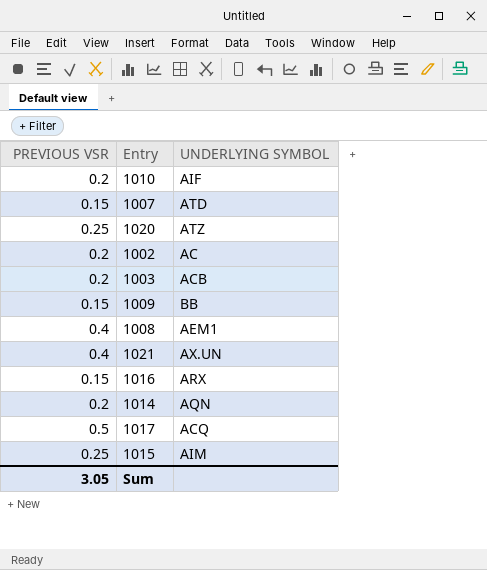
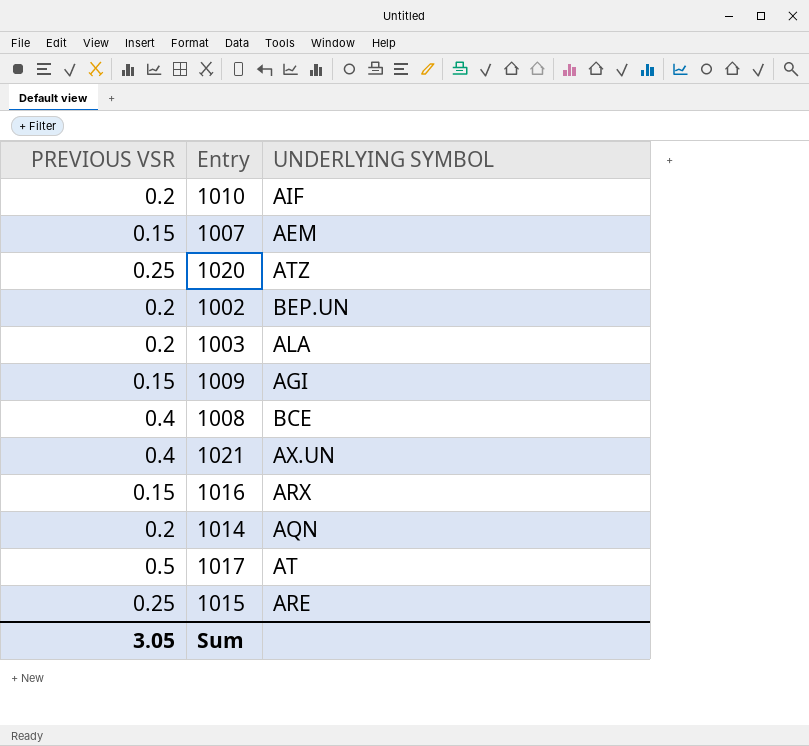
1007 | UNDERLYING SYMBOL: ATD -> AEM
1002 | UNDERLYING SYMBOL: AC -> BEP.UN
1003 | UNDERLYING SYMBOL: ACB -> ALA
1009 | UNDERLYING SYMBOL: BB -> AGI
1008 | UNDERLYING SYMBOL: AEM1 -> BCE
1017 | UNDERLYING SYMBOL: ACQ -> AT
1015 | UNDERLYING SYMBOL: AIM -> ARE

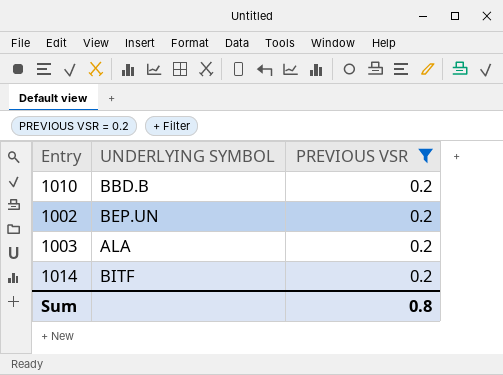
filter: none -> PREVIOUS VSR = 0.2
column PREVIOUS VSR | position: 1 -> 3
1010 | UNDERLYING SYMBOL: AIF -> BBD.B
1014 | UNDERLYING SYMBOL: AQN -> BITF
Sum | PREVIOUS VSR: 3.05 -> 0.8

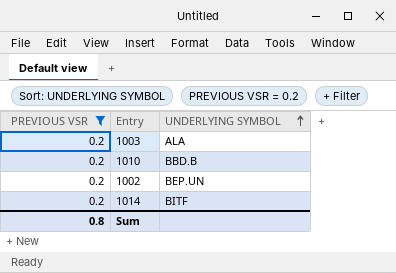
row order: none -> UNDERLYING SYMBOL ascending
column PREVIOUS VSR | position: 3 -> 1

